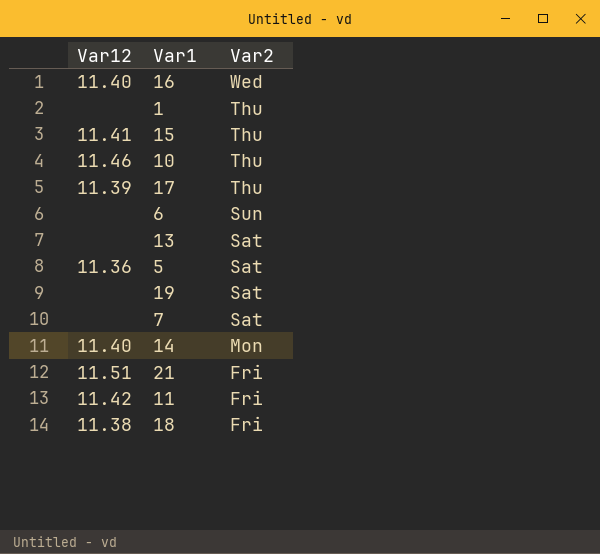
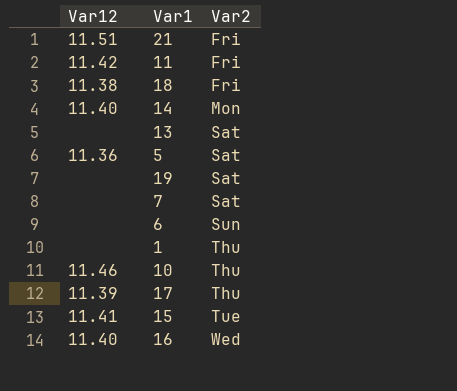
row order: Var2 descending -> Var2 ascending
15 | Var2: Thu -> Tue

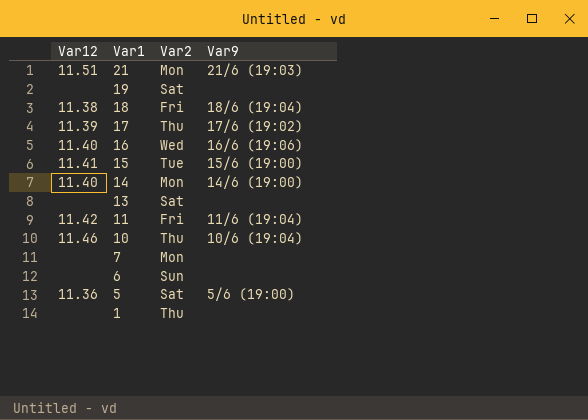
row order: Var2 ascending -> Var1 descending
column Var9 | position: none -> 4
21 | Var2: Fri -> Mon
7 | Var2: Sat -> Mon

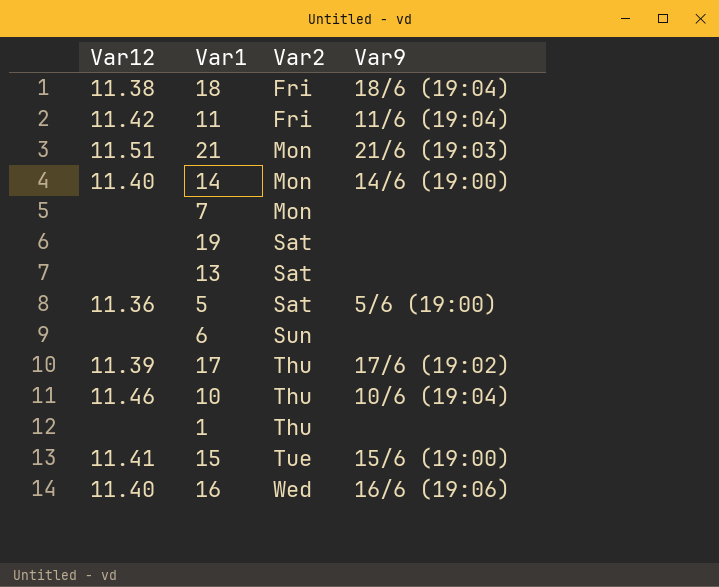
row order: Var1 descending -> Var2 ascending

